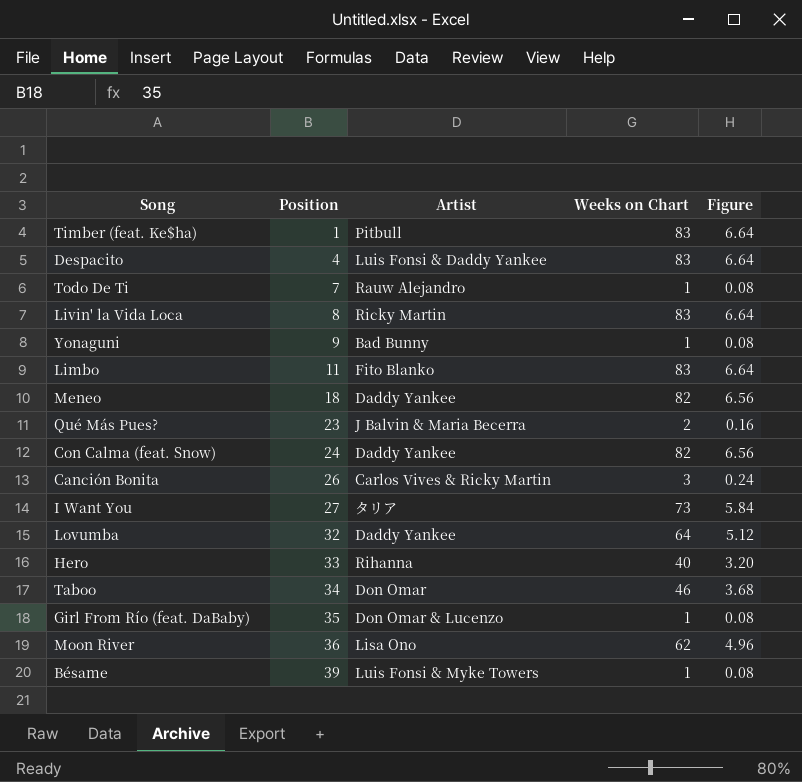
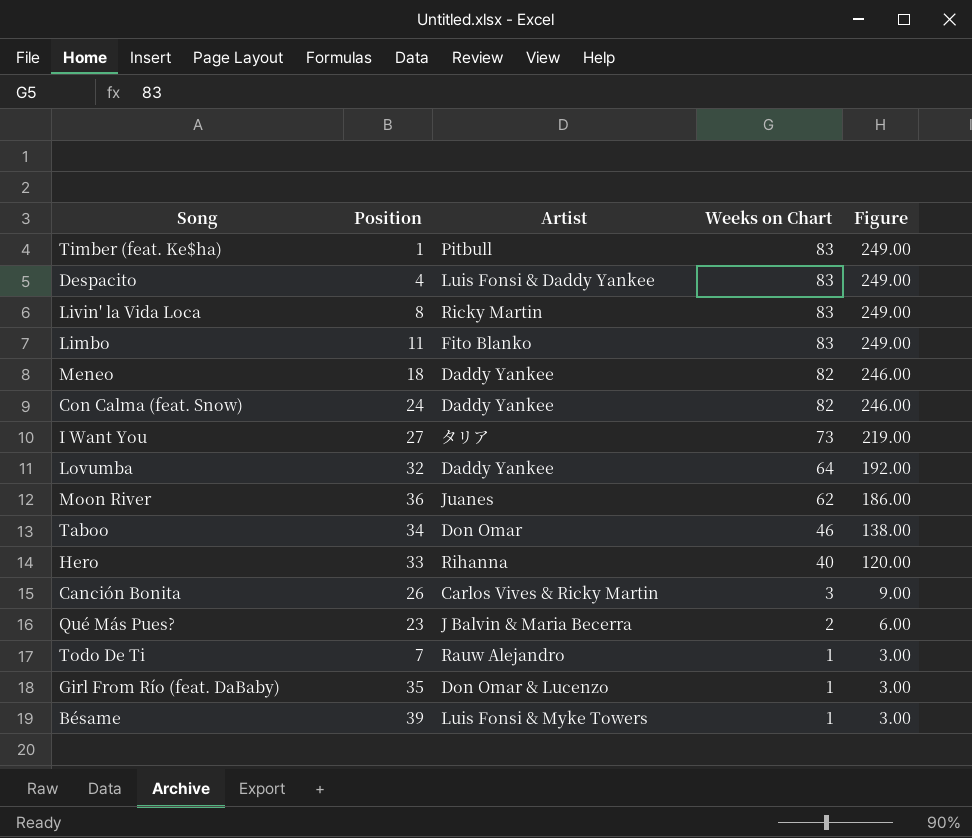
row order: Position ascending -> Weeks on Chart descending
column Figure | formula: [Weeks on Chart] * 0.08 -> [Weeks on Chart] * 3
row Yonaguni: 9 | Bad Bunny | 1 | 0.08 -> none
Moon River | Artist: Lisa Ono -> Juanes

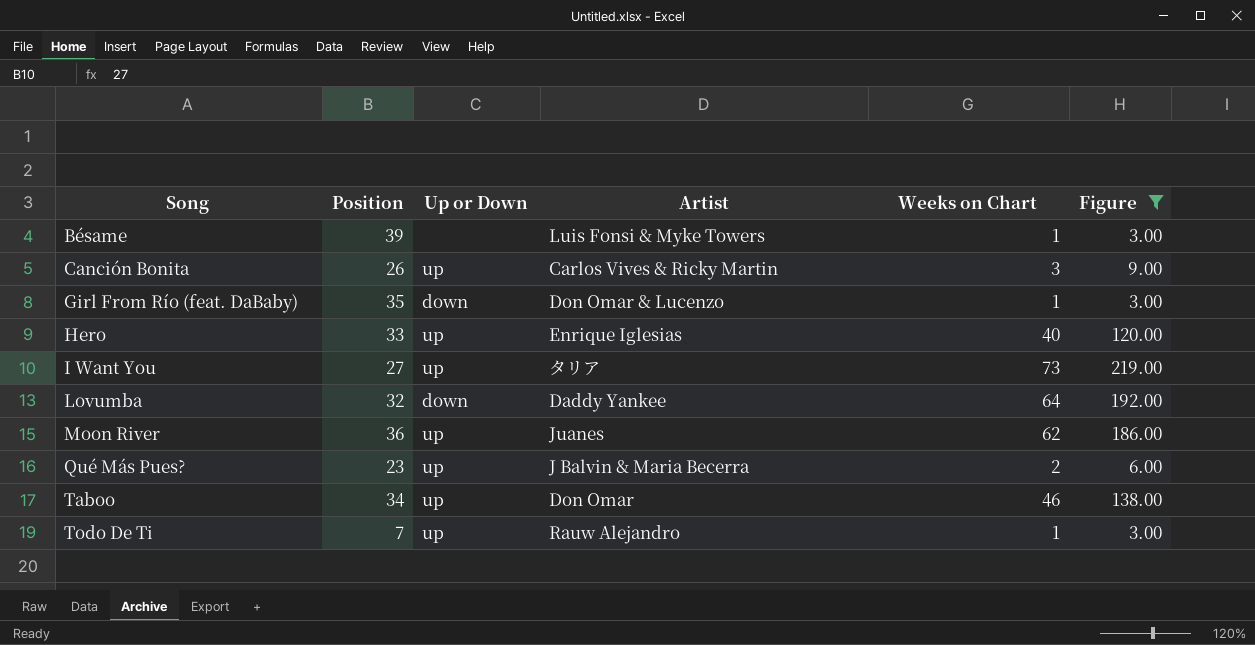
filter: none -> Figure <= 219.00
row order: Weeks on Chart descending -> Song ascending
column Up or Down | position: none -> 3
Hero | Artist: Rihanna -> Enrique Iglesias

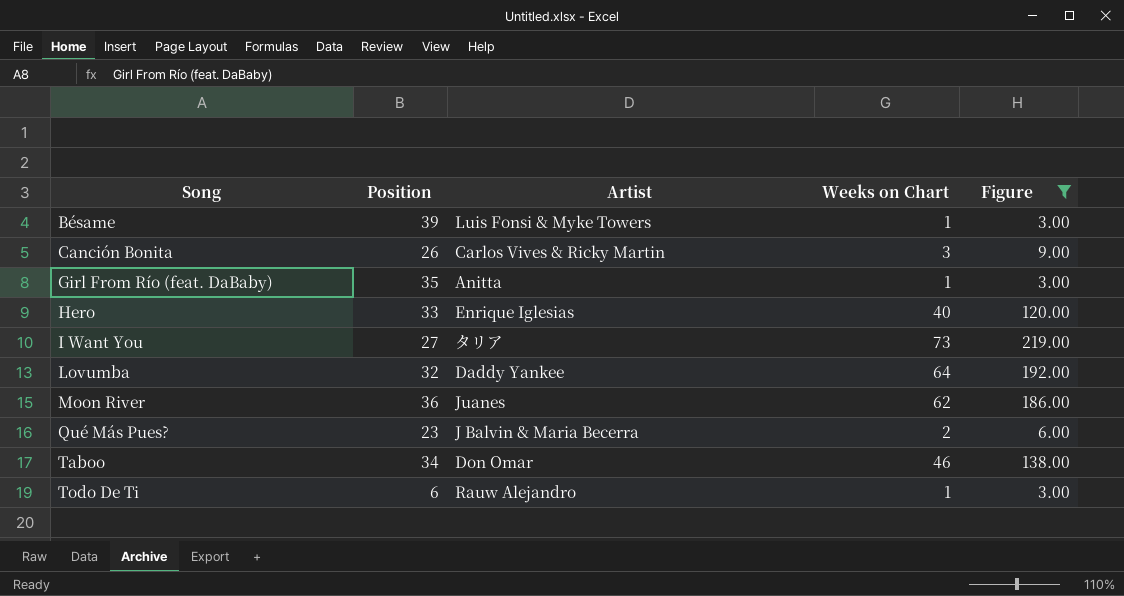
column Up or Down | position: 3 -> none
Girl From Río (feat. DaBaby) | Artist: Don Omar & Lucenzo -> Anitta
Todo De Ti | Position: 7 -> 6

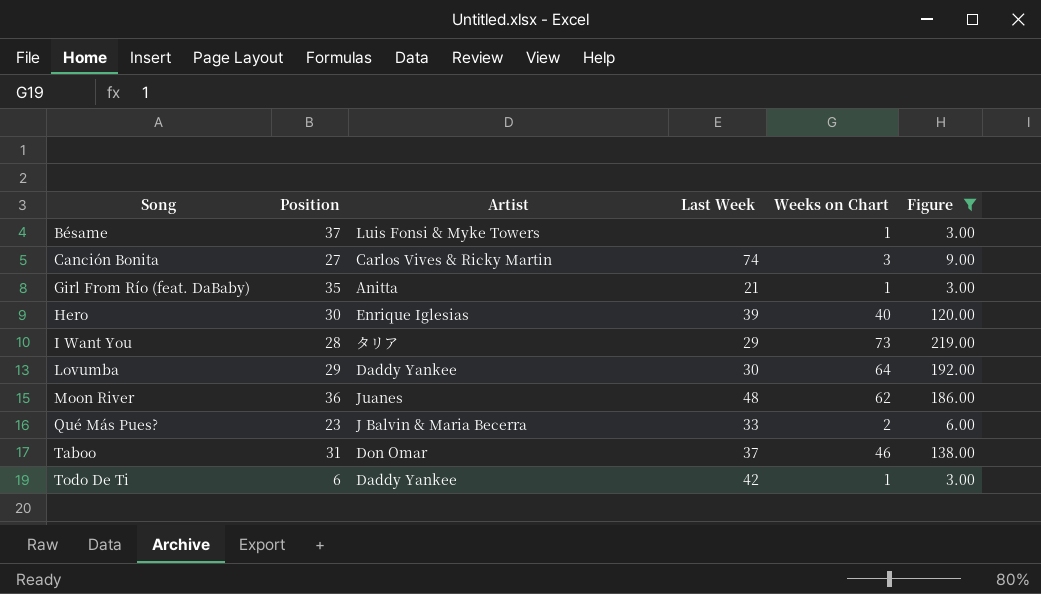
column Last Week | position: none -> 4
Bésame | Position: 39 -> 37
Canción Bonita | Position: 26 -> 27
Hero | Position: 33 -> 30
I Want You | Position: 27 -> 28
Lovumba | Position: 32 -> 29
Taboo | Position: 34 -> 31
Todo De Ti | Artist: Rauw Alejandro -> Daddy Yankee

